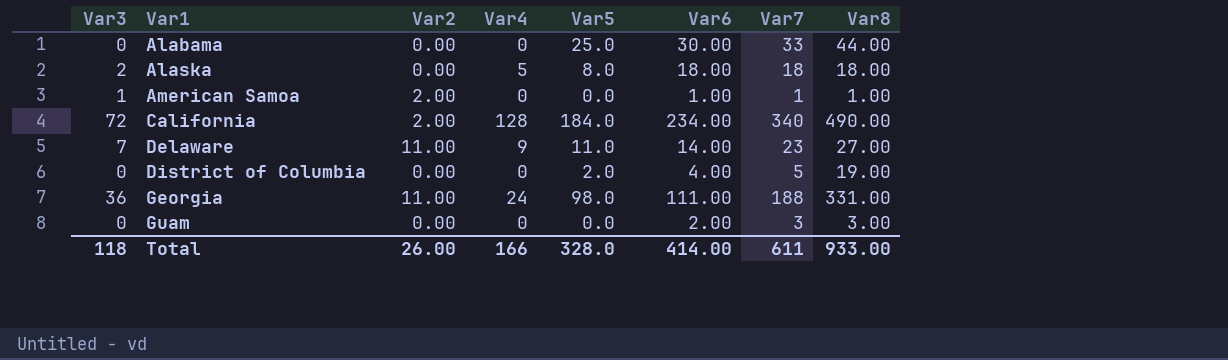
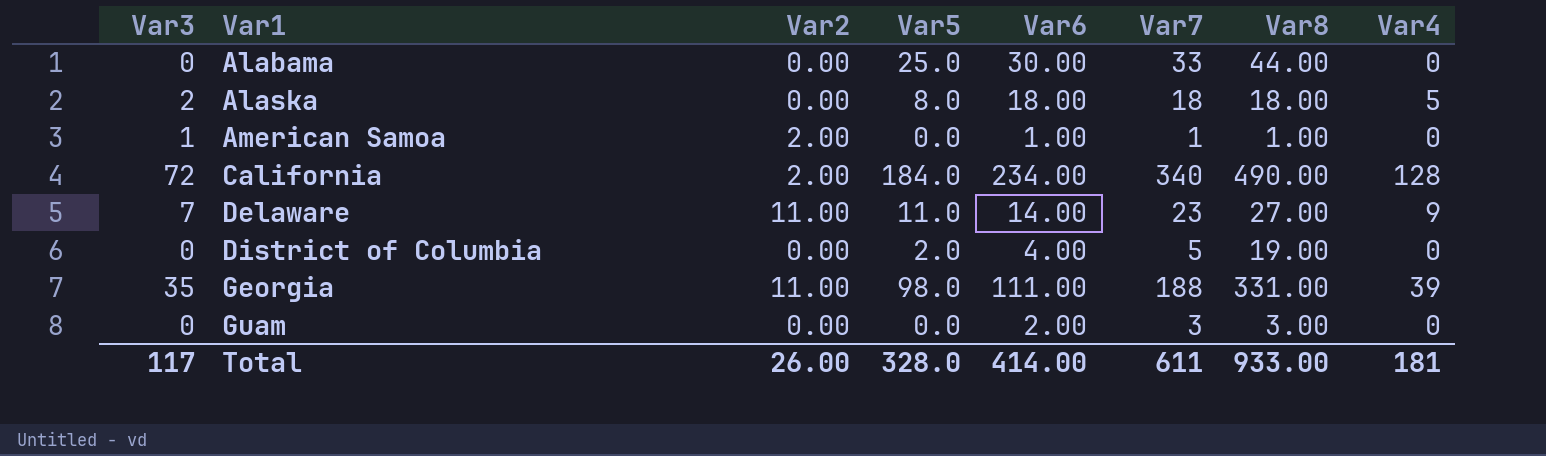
column Var4 | position: 4 -> 8
Georgia | Var3: 36 -> 35
Georgia | Var4: 24 -> 39
Total | Var3: 118 -> 117
Total | Var4: 166 -> 181

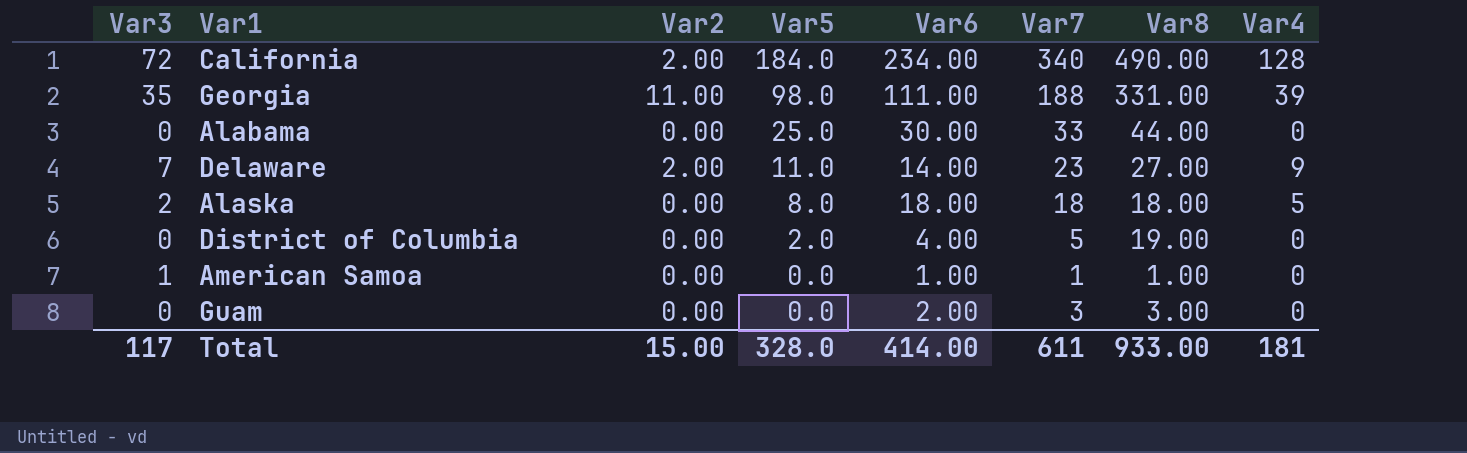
row order: Var1 ascending -> Var5 descending
Delaware | Var2: 11.00 -> 2.00
American Samoa | Var2: 2.00 -> 0.00
Total | Var2: 26.00 -> 15.00

